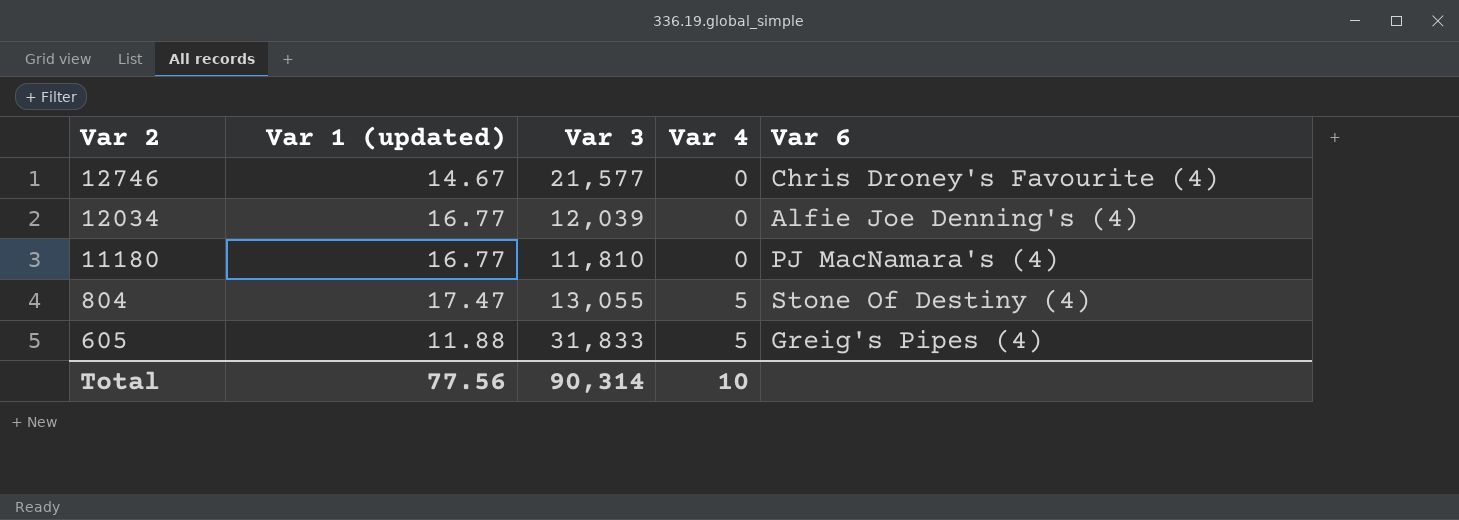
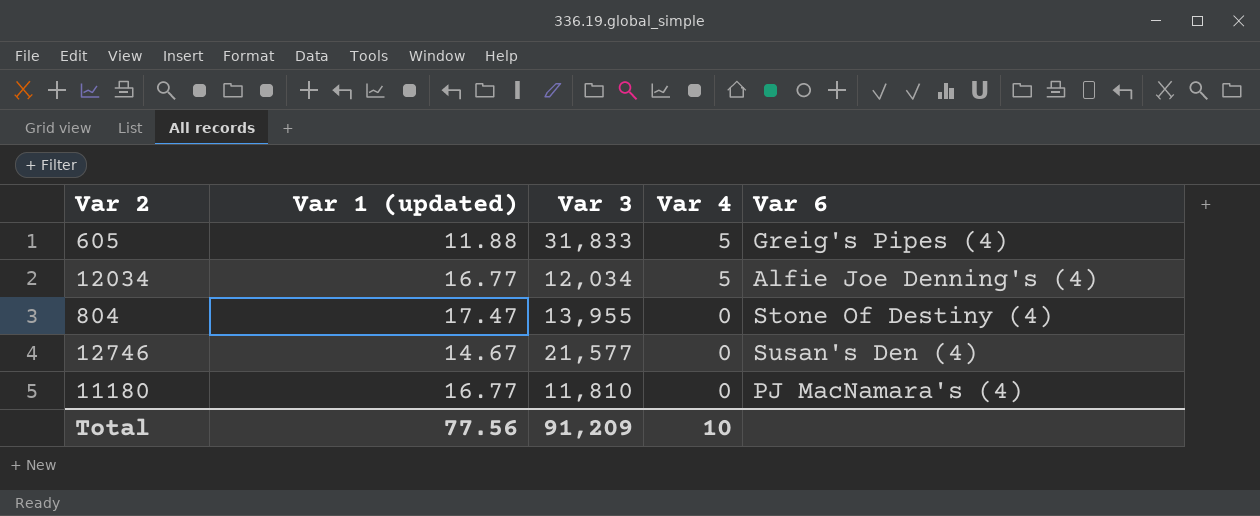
row order: Var 2 descending -> Var 4 descending
12034 | Var 3: 12,039 -> 12,034
12034 | Var 4: 0 -> 5
804 | Var 3: 13,055 -> 13,955
804 | Var 4: 5 -> 0
12746 | Var 6: Chris Droney's Favourite (4) -> Susan's Den (4)
Total | Var 3: 90,314 -> 91,209

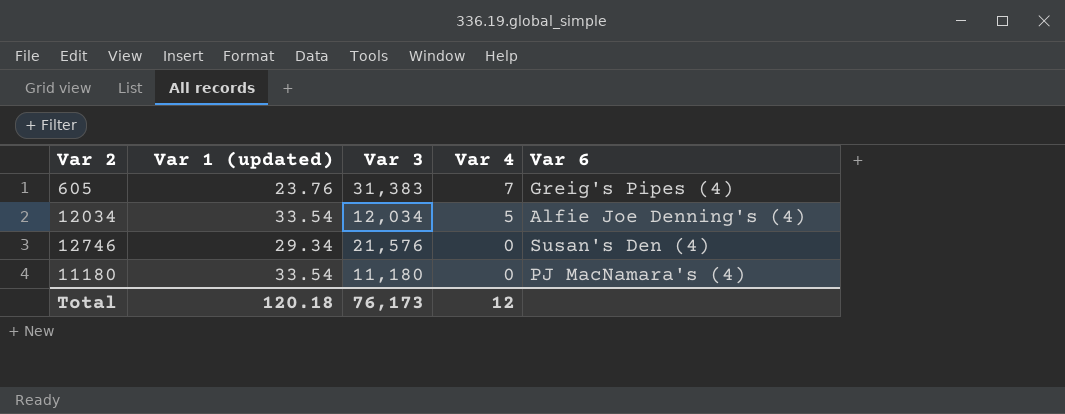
row 804: 17.47 | 13,955 | 0 | Stone Of Destiny (4) -> none
605 | Var 1 (updated): 11.88 -> 23.76
605 | Var 3: 31,833 -> 31,383
605 | Var 4: 5 -> 7
12034 | Var 1 (updated): 16.77 -> 33.54
12746 | Var 1 (updated): 14.67 -> 29.34
12746 | Var 3: 21,577 -> 21,576
11180 | Var 1 (updated): 16.77 -> 33.54
11180 | Var 3: 11,810 -> 11,180
Total | Var 1 (updated): 77.56 -> 120.18
Total | Var 3: 91,209 -> 76,173
Total | Var 4: 10 -> 12

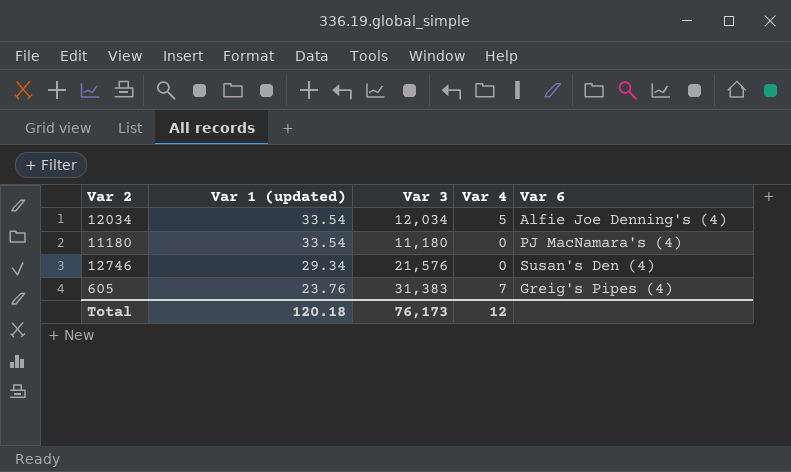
row order: Var 4 descending -> Var 1 (updated) descending

